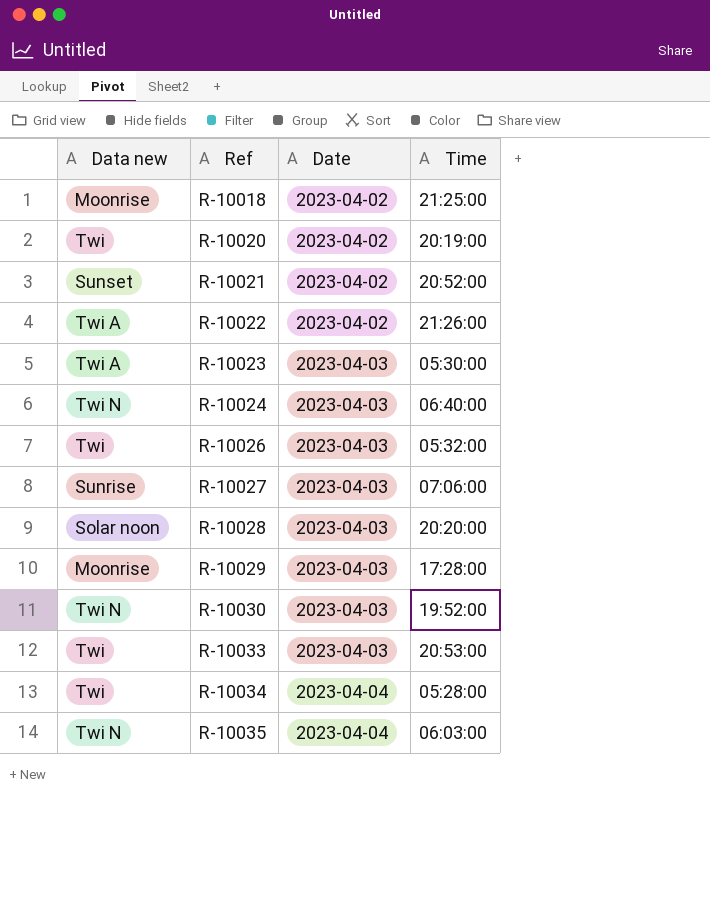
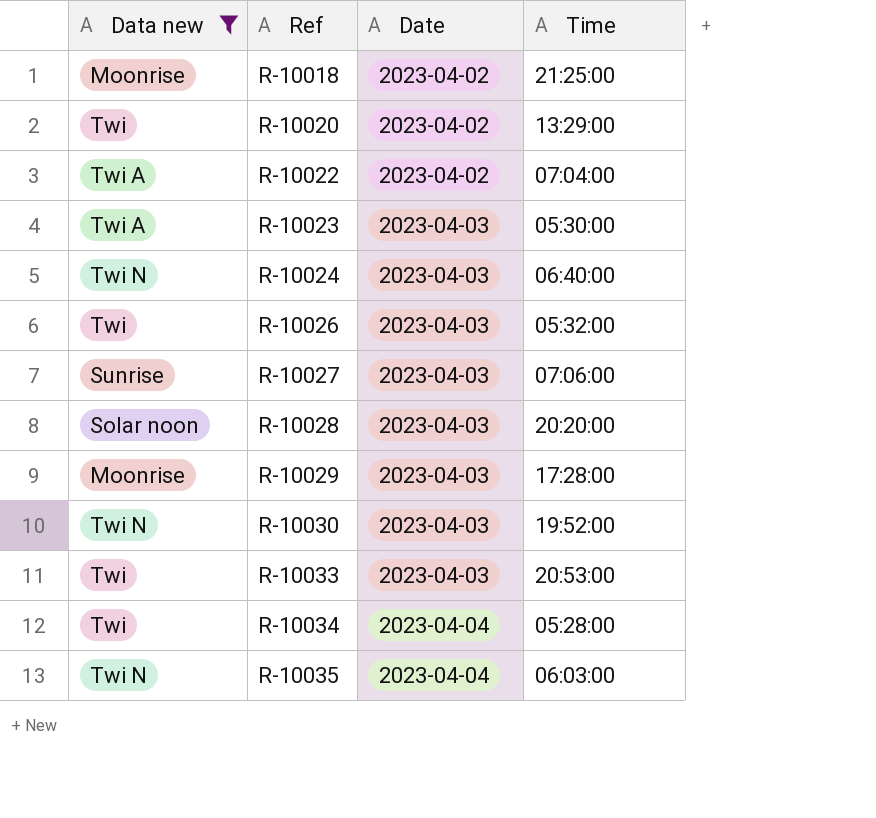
filter: none -> Data new != Sunset
R-10020 | Time: 20:19:00 -> 13:29:00
R-10022 | Time: 21:26:00 -> 07:04:00

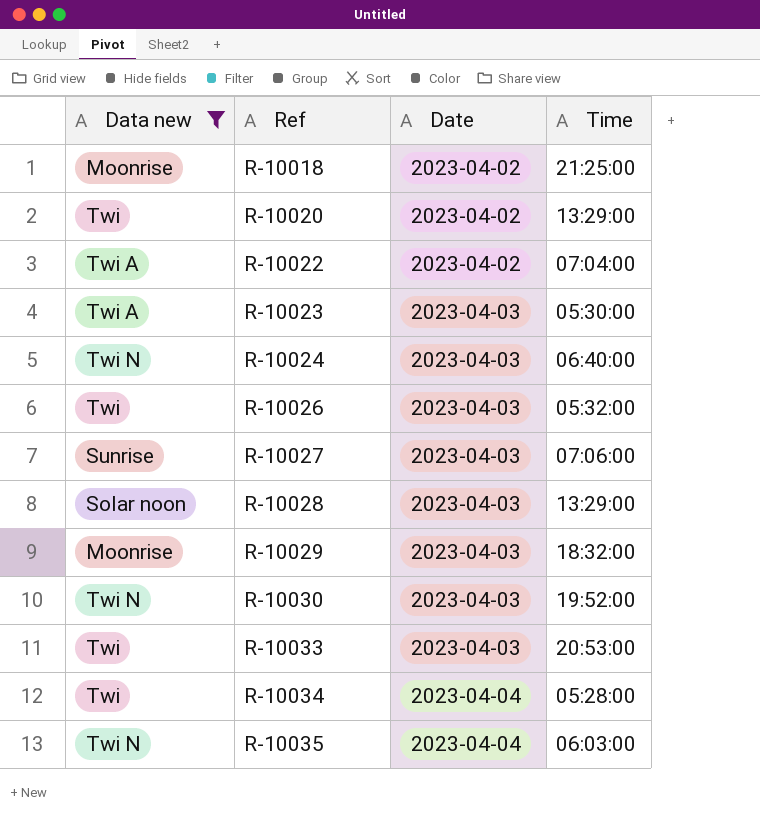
R-10028 | Time: 20:20:00 -> 13:29:00
R-10029 | Time: 17:28:00 -> 18:32:00

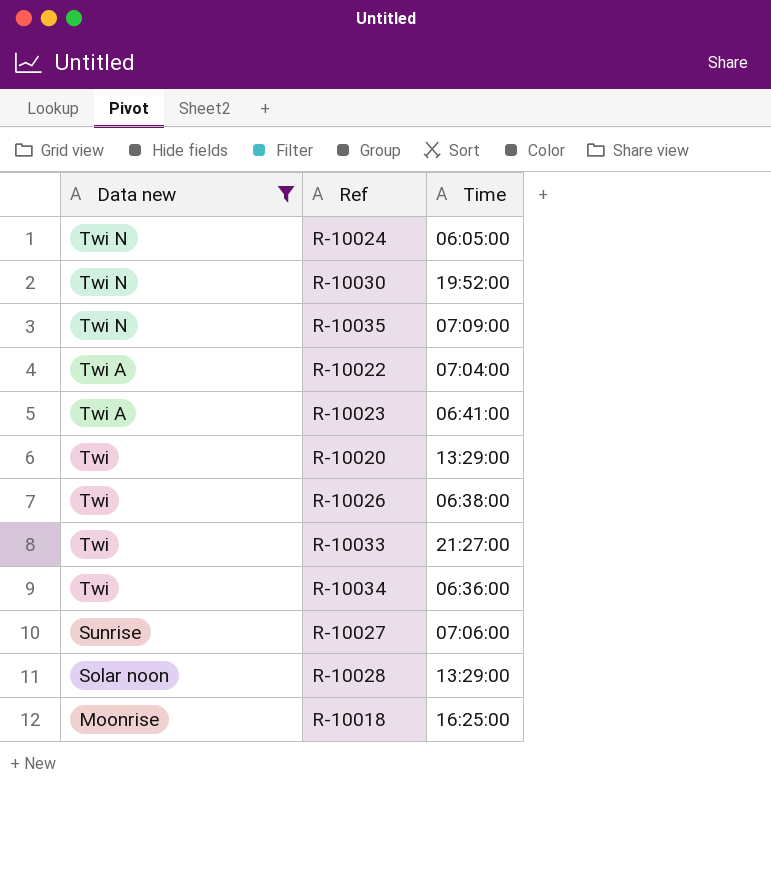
row order: Ref ascending -> Data new descending
column Date | position: 3 -> none
row R-10029: Moonrise | 2023-04-03 | 18:32:00 -> none
R-10024 | Time: 06:40:00 -> 06:05:00
R-10035 | Time: 06:03:00 -> 07:09:00
R-10023 | Time: 05:30:00 -> 06:41:00
R-10026 | Time: 05:32:00 -> 06:38:00
R-10033 | Time: 20:53:00 -> 21:27:00
R-10034 | Time: 05:28:00 -> 06:36:00
R-10018 | Time: 21:25:00 -> 16:25:00

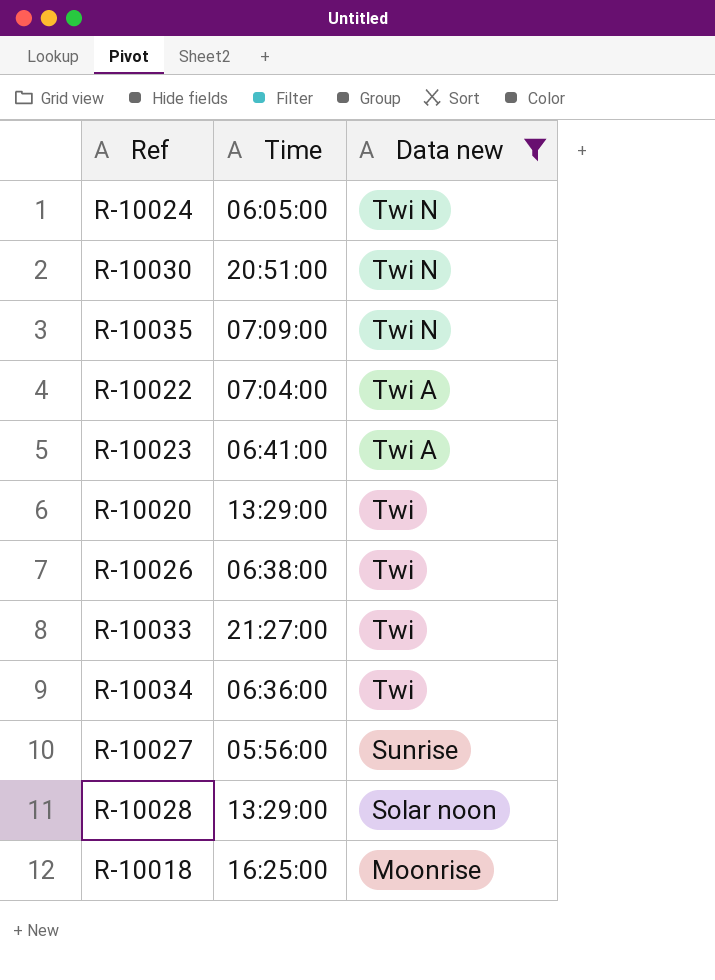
column Data new | position: 1 -> 3
R-10030 | Time: 19:52:00 -> 20:51:00
R-10027 | Time: 07:06:00 -> 05:56:00

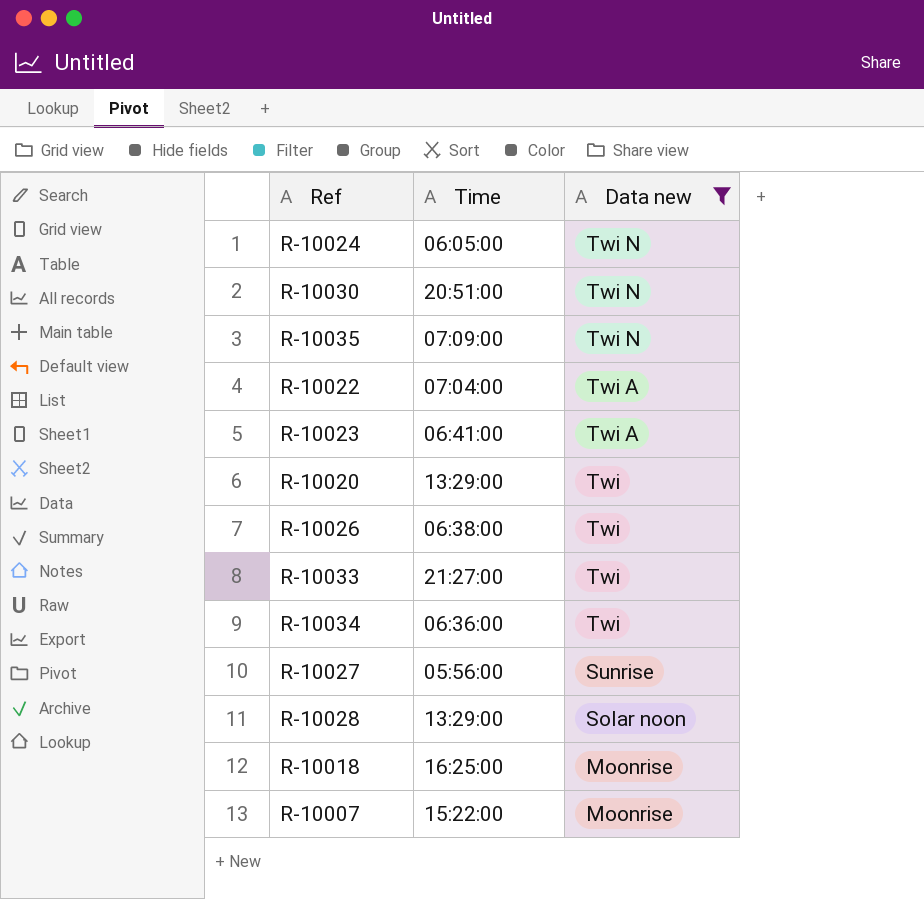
row R-10007: none -> 15:22:00 | Moonrise

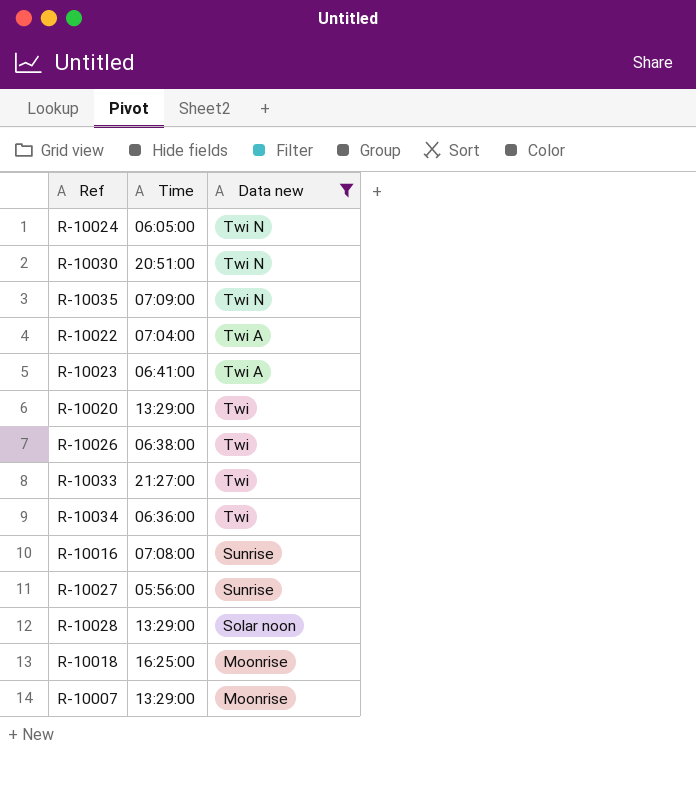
row R-10016: none -> 07:08:00 | Sunrise
R-10007 | Time: 15:22:00 -> 13:29:00

